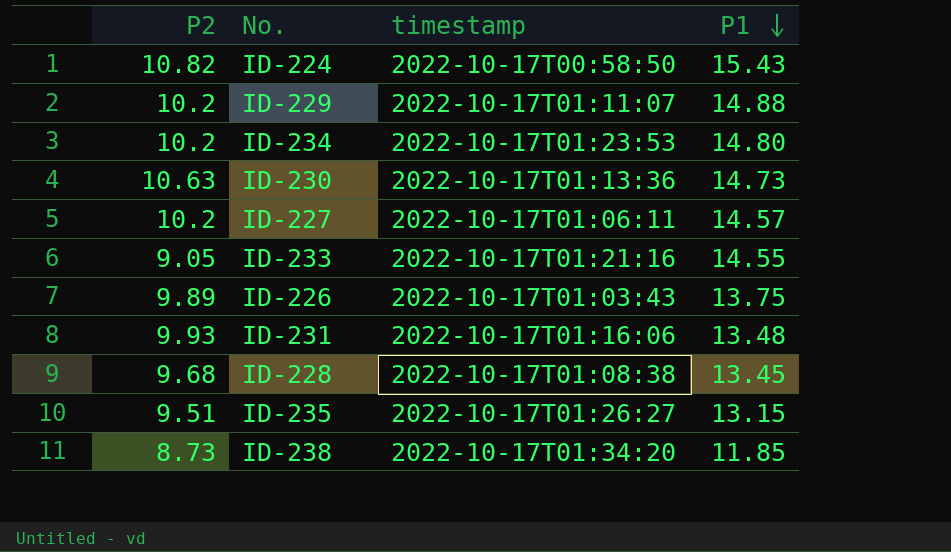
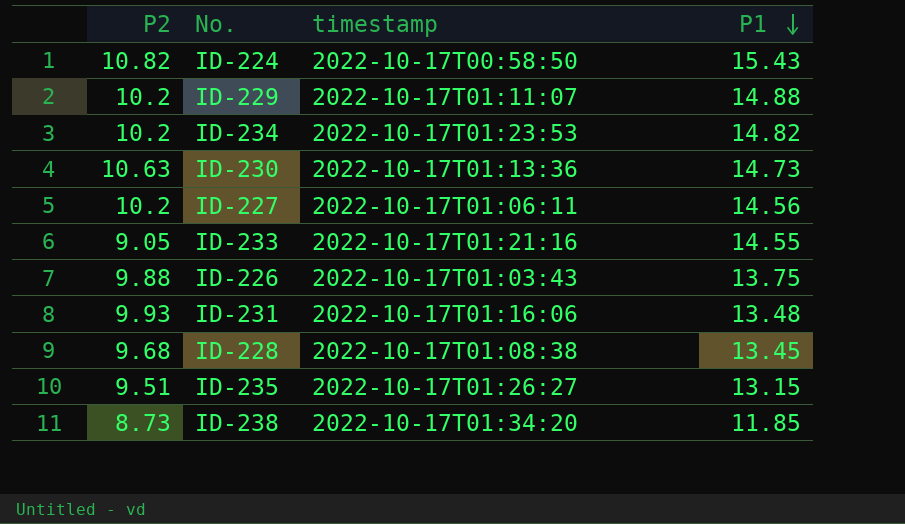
ID-234 | P1: 14.80 -> 14.82
ID-227 | P1: 14.57 -> 14.56
ID-226 | P2: 9.89 -> 9.88

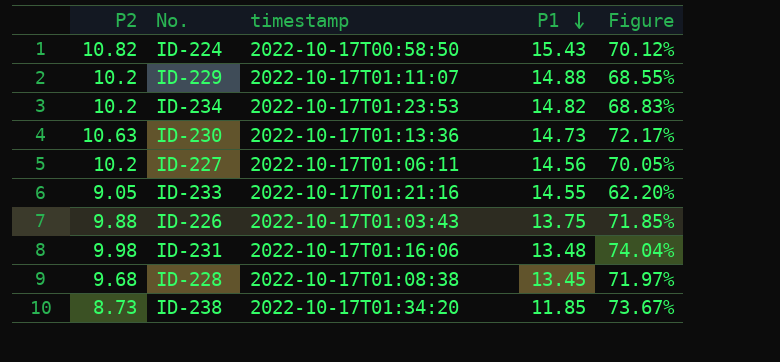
column Figure | formula: none -> [P2] / [P1]
row ID-235: 9.51 | 2022-10-17T01:26:27 | 13.15 -> none
ID-231 | P2: 9.93 -> 9.98

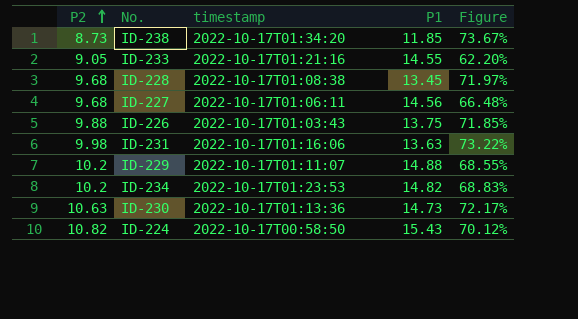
row order: P1 descending -> P2 ascending
ID-227 | P2: 10.2 -> 9.68
ID-227 | Figure: 70.05% -> 66.48%
ID-231 | P1: 13.48 -> 13.63
ID-231 | Figure: 74.04% -> 73.22%

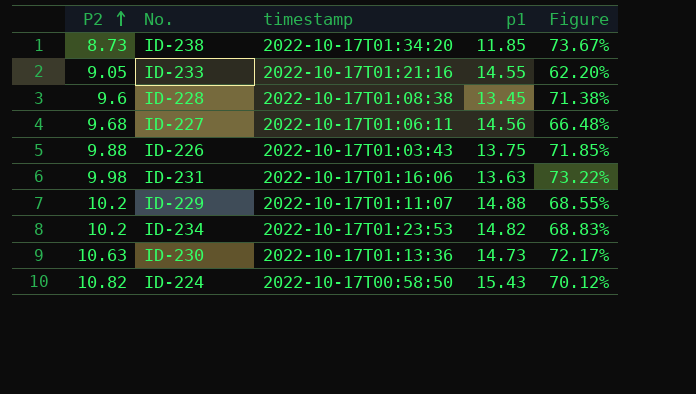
column name: P1 -> p1
ID-228 | P2: 9.68 -> 9.6
ID-228 | Figure: 71.97% -> 71.38%

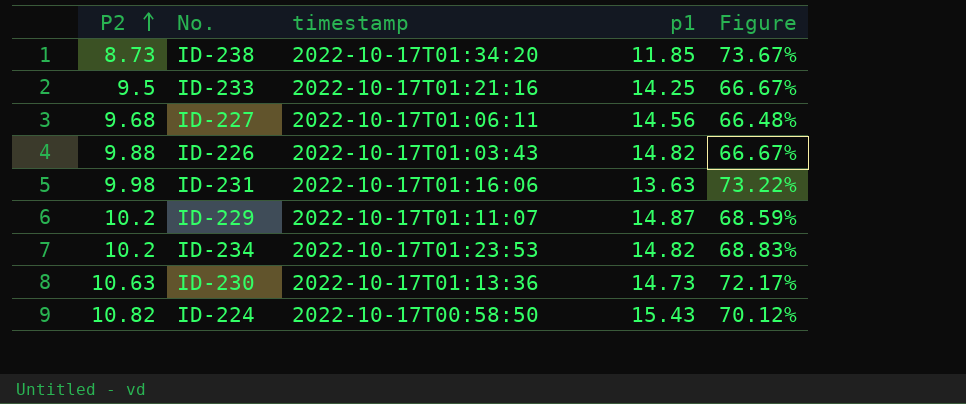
row ID-228: 9.6 | 2022-10-17T01:08:38 | 13.45 | 71.38% -> none
ID-233 | P2: 9.05 -> 9.5
ID-233 | p1: 14.55 -> 14.25
ID-233 | Figure: 62.20% -> 66.67%
ID-226 | p1: 13.75 -> 14.82
ID-226 | Figure: 71.85% -> 66.67%
ID-229 | p1: 14.88 -> 14.87
ID-229 | Figure: 68.55% -> 68.59%

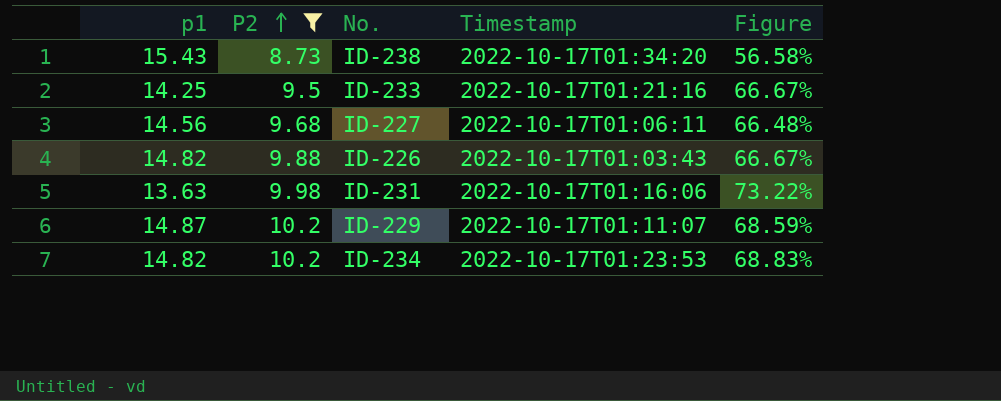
filter: none -> P2 <= 10.2
column p1 | position: 4 -> 1
column name: timestamp -> Timestamp
ID-238 | p1: 11.85 -> 15.43
ID-238 | Figure: 73.67% -> 56.58%

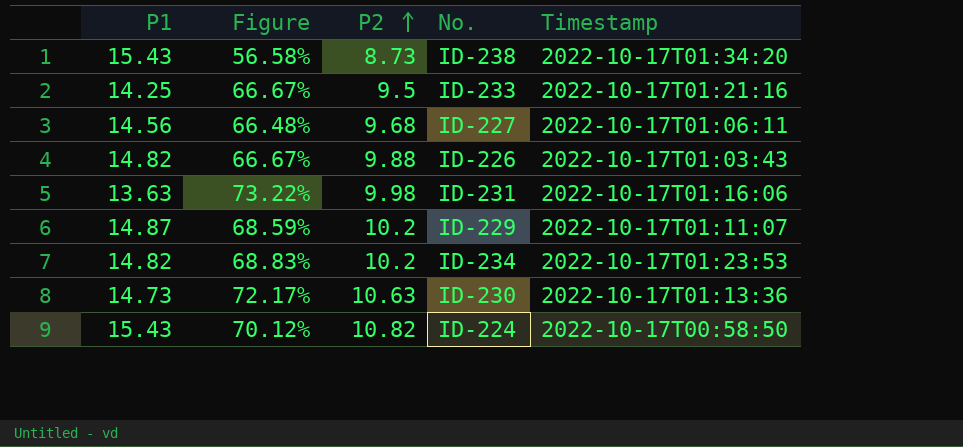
filter: P2 <= 10.2 -> none
column name: p1 -> P1
column Figure | position: 5 -> 2

